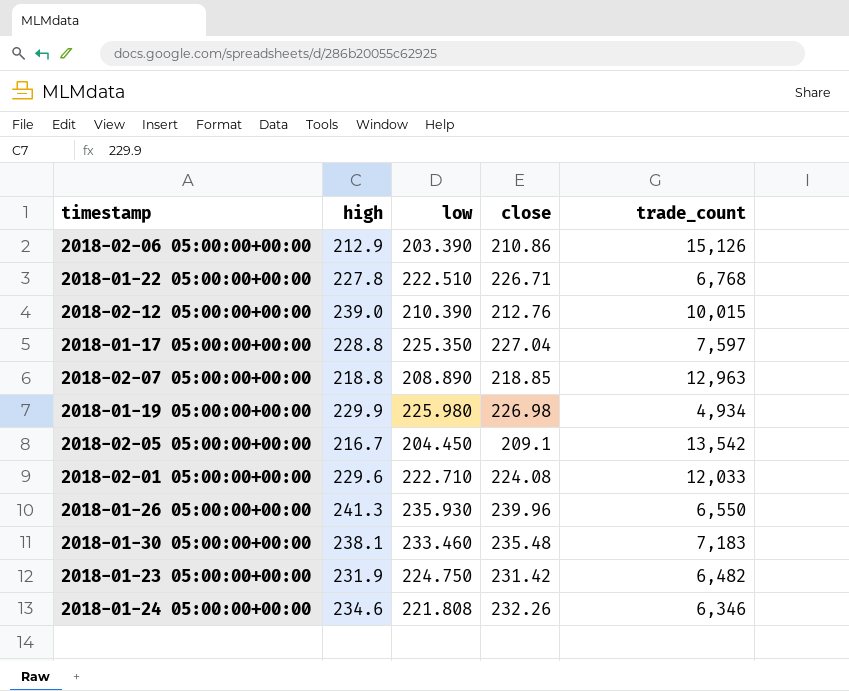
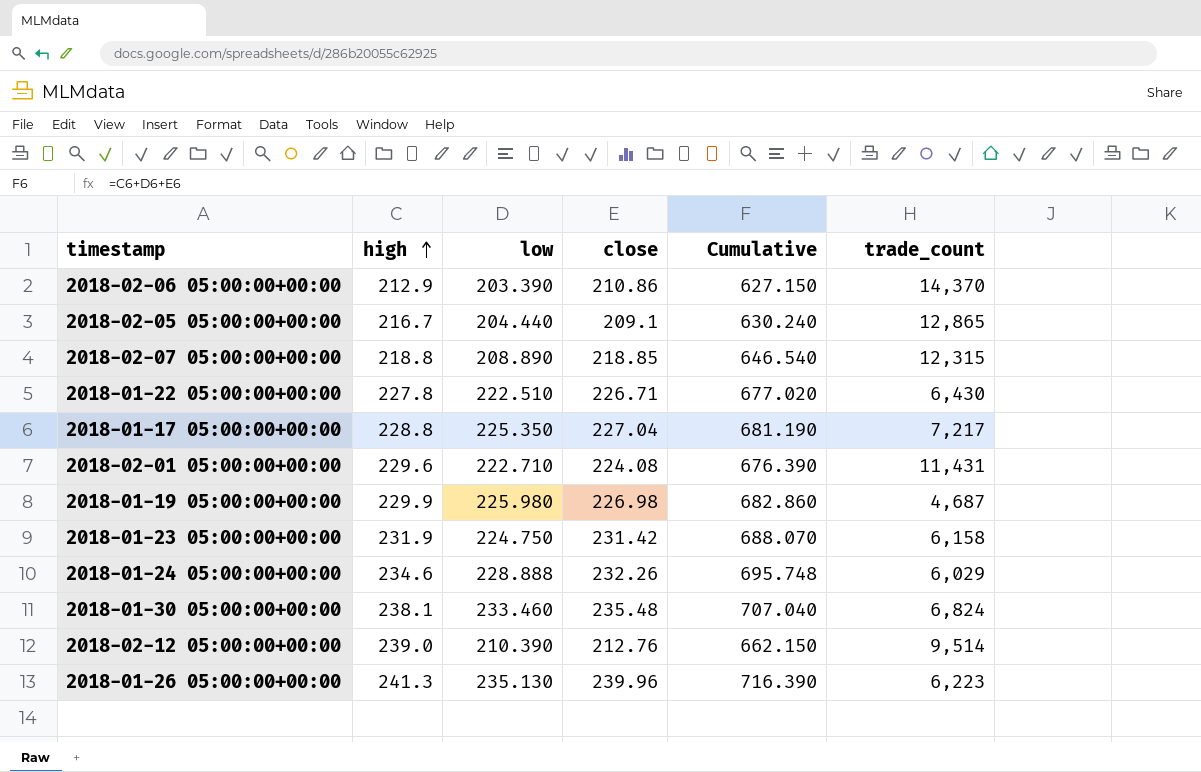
row order: none -> high ascending
column Cumulative | formula: none -> [high] + [low] + [close]
2018-02-06 05:00:00+00:00 | trade_count: 15,126 -> 14,370
2018-02-05 05:00:00+00:00 | low: 204.450 -> 204.440
2018-02-05 05:00:00+00:00 | trade_count: 13,542 -> 12,865
2018-02-07 05:00:00+00:00 | trade_count: 12,963 -> 12,315
2018-01-22 05:00:00+00:00 | trade_count: 6,768 -> 6,430
2018-01-17 05:00:00+00:00 | trade_count: 7,597 -> 7,217
2018-02-01 05:00:00+00:00 | trade_count: 12,033 -> 11,431
2018-01-19 05:00:00+00:00 | trade_count: 4,934 -> 4,687
2018-01-23 05:00:00+00:00 | trade_count: 6,482 -> 6,158
2018-01-24 05:00:00+00:00 | low: 221.808 -> 228.888
2018-01-24 05:00:00+00:00 | trade_count: 6,346 -> 6,029
2018-01-30 05:00:00+00:00 | trade_count: 7,183 -> 6,824
2018-02-12 05:00:00+00:00 | trade_count: 10,015 -> 9,514
2018-01-26 05:00:00+00:00 | low: 235.930 -> 235.130
2018-01-26 05:00:00+00:00 | trade_count: 6,550 -> 6,223

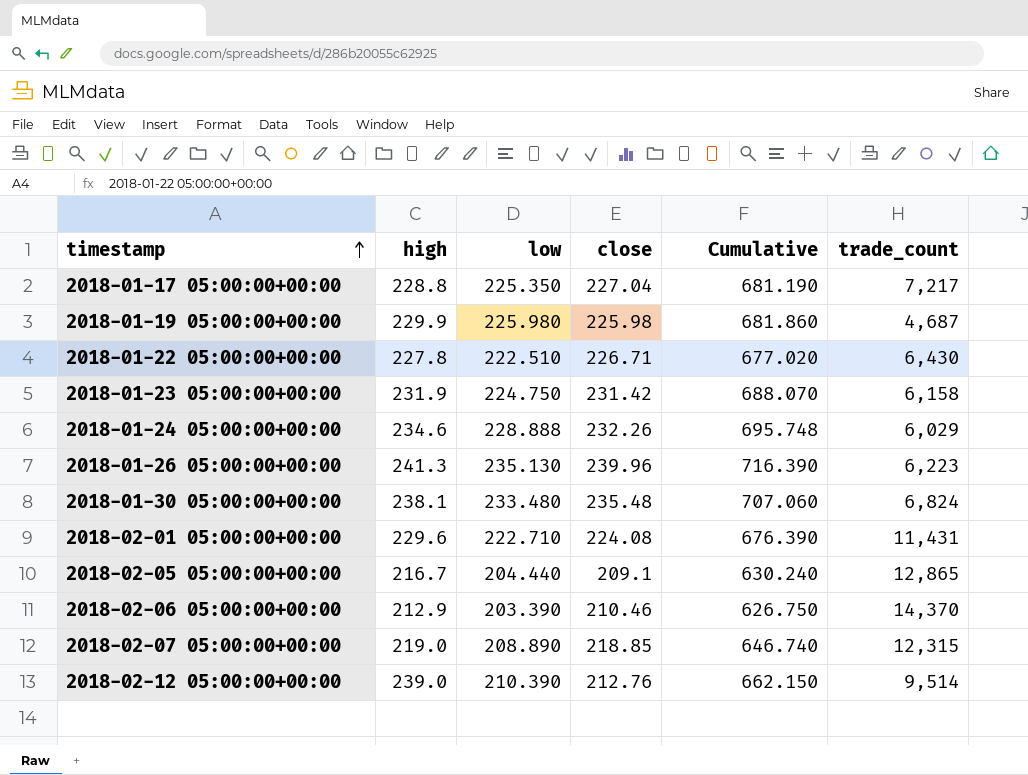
row order: high ascending -> timestamp ascending
2018-01-19 05:00:00+00:00 | close: 226.98 -> 225.98
2018-01-19 05:00:00+00:00 | Cumulative: 682.860 -> 681.860
2018-01-30 05:00:00+00:00 | low: 233.460 -> 233.480
2018-01-30 05:00:00+00:00 | Cumulative: 707.040 -> 707.060
2018-02-06 05:00:00+00:00 | close: 210.86 -> 210.46
2018-02-06 05:00:00+00:00 | Cumulative: 627.150 -> 626.750
2018-02-07 05:00:00+00:00 | high: 218.8 -> 219.0
2018-02-07 05:00:00+00:00 | Cumulative: 646.540 -> 646.740

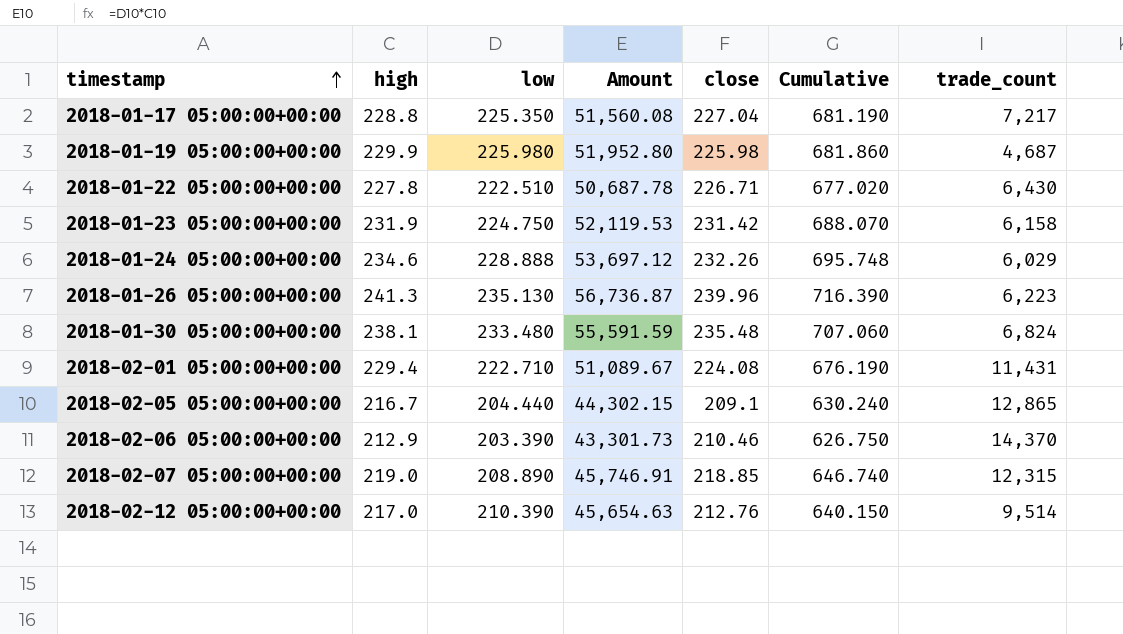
column Amount | formula: none -> [high] * [low]
2018-02-01 05:00:00+00:00 | high: 229.6 -> 229.4
2018-02-01 05:00:00+00:00 | Cumulative: 676.390 -> 676.190
2018-02-12 05:00:00+00:00 | high: 239.0 -> 217.0
2018-02-12 05:00:00+00:00 | Cumulative: 662.150 -> 640.150

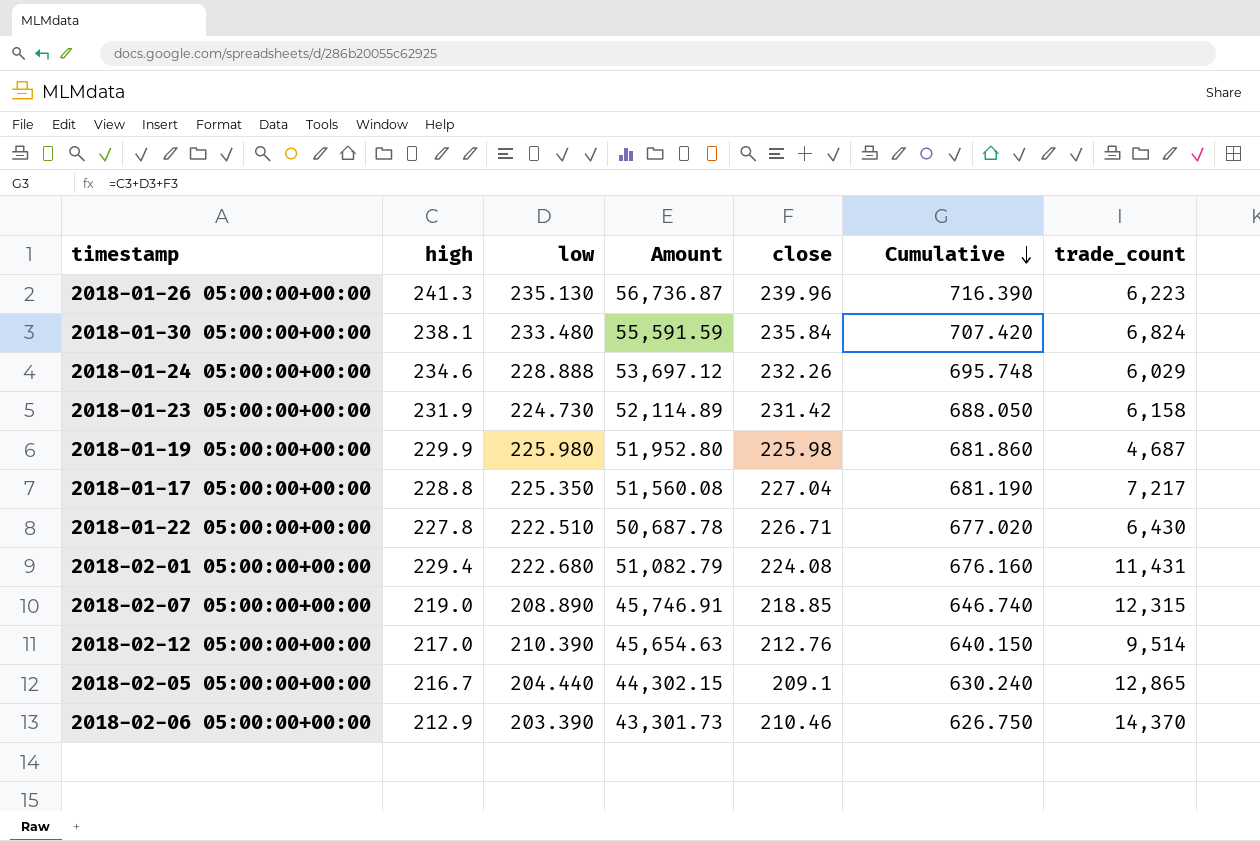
row order: timestamp ascending -> Cumulative descending
2018-01-30 05:00:00+00:00 | close: 235.48 -> 235.84
2018-01-30 05:00:00+00:00 | Cumulative: 707.060 -> 707.420
2018-01-23 05:00:00+00:00 | low: 224.750 -> 224.730
2018-01-23 05:00:00+00:00 | Amount: 52,119.53 -> 52,114.89
2018-01-23 05:00:00+00:00 | Cumulative: 688.070 -> 688.050
2018-02-01 05:00:00+00:00 | low: 222.710 -> 222.680
2018-02-01 05:00:00+00:00 | Amount: 51,089.67 -> 51,082.79
2018-02-01 05:00:00+00:00 | Cumulative: 676.190 -> 676.160

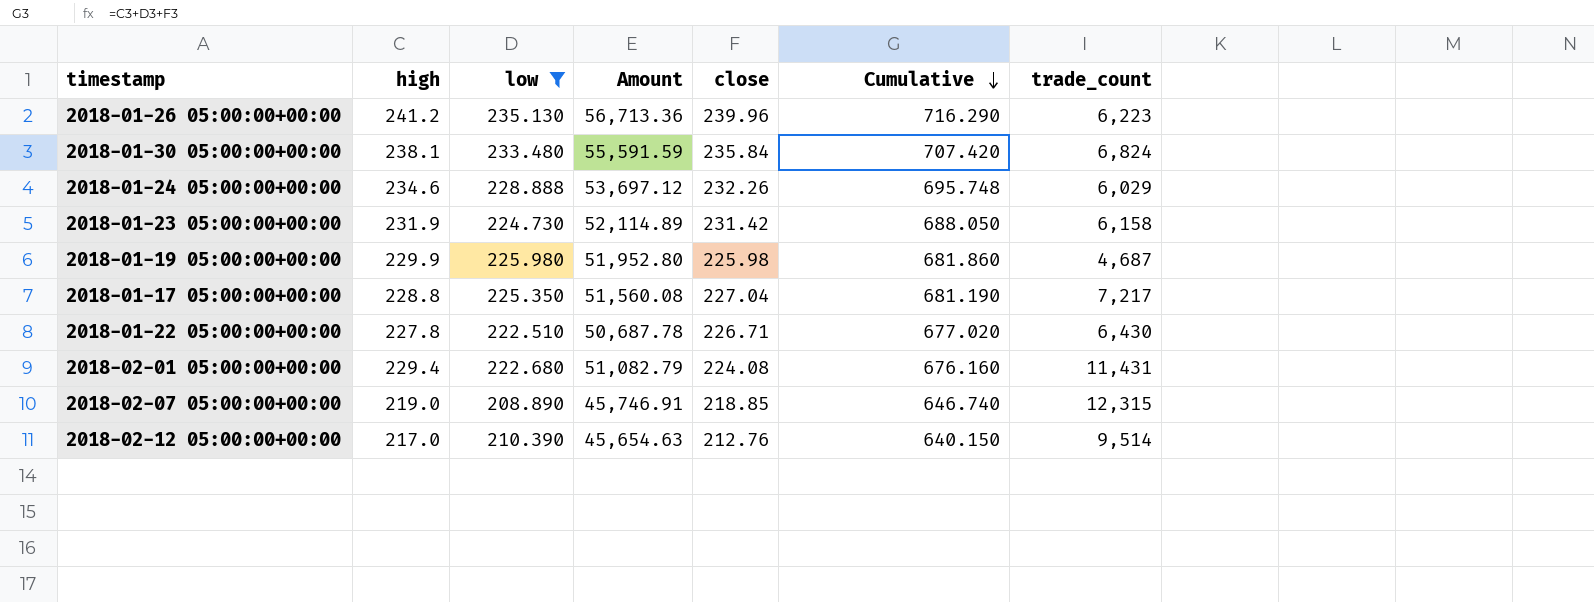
filter: none -> low >= 208.890
2018-01-26 05:00:00+00:00 | high: 241.3 -> 241.2
2018-01-26 05:00:00+00:00 | Amount: 56,736.87 -> 56,713.36
2018-01-26 05:00:00+00:00 | Cumulative: 716.390 -> 716.290

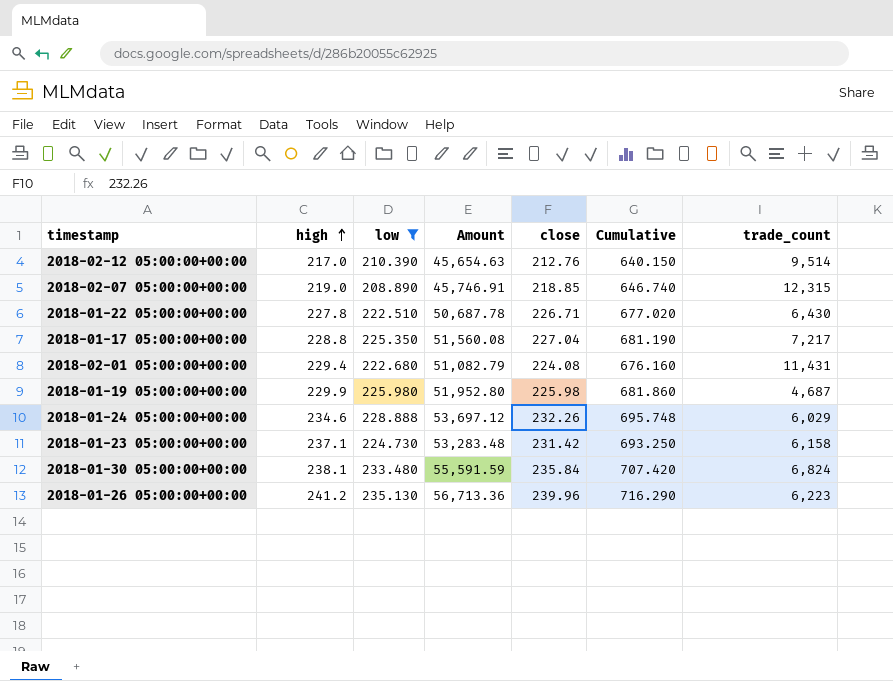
row order: Cumulative descending -> high ascending
2018-01-23 05:00:00+00:00 | high: 231.9 -> 237.1
2018-01-23 05:00:00+00:00 | Amount: 52,114.89 -> 53,283.48
2018-01-23 05:00:00+00:00 | Cumulative: 688.050 -> 693.250

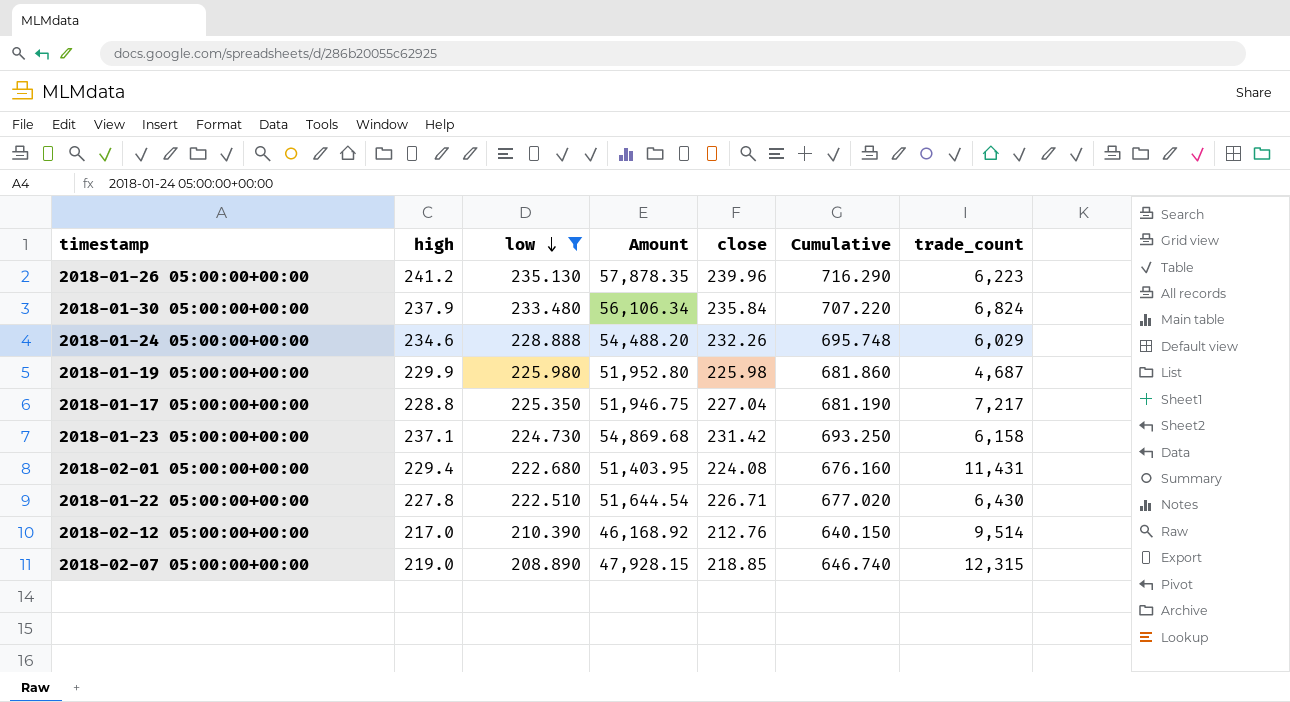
row order: high ascending -> low descending
column Amount | formula: [high] * [low] -> [high] * [close]
2018-01-30 05:00:00+00:00 | high: 238.1 -> 237.9
2018-01-30 05:00:00+00:00 | Cumulative: 707.420 -> 707.220

